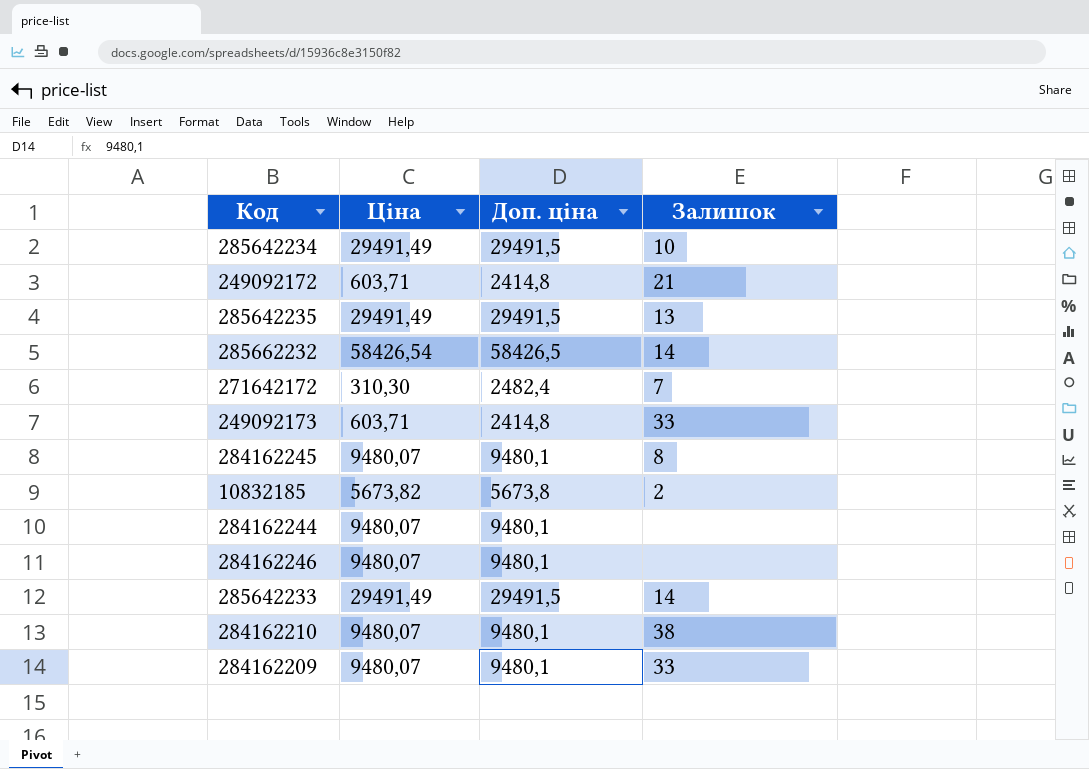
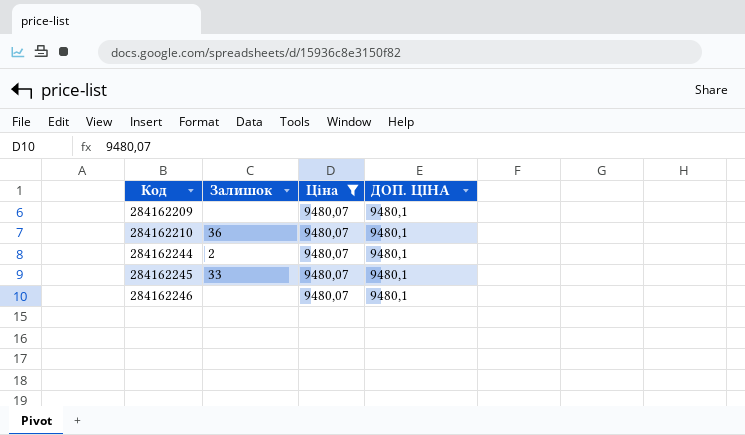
filter: none -> Ціна = 9480,07
row order: none -> Код ascending
column Залишок | position: 4 -> 2
column name: Доп. ціна -> ДОП. ЦІНА
284162209 | Залишок: 33 -> none
284162210 | Залишок: 38 -> 36
284162244 | Залишок: none -> 2
284162245 | Залишок: 8 -> 33

